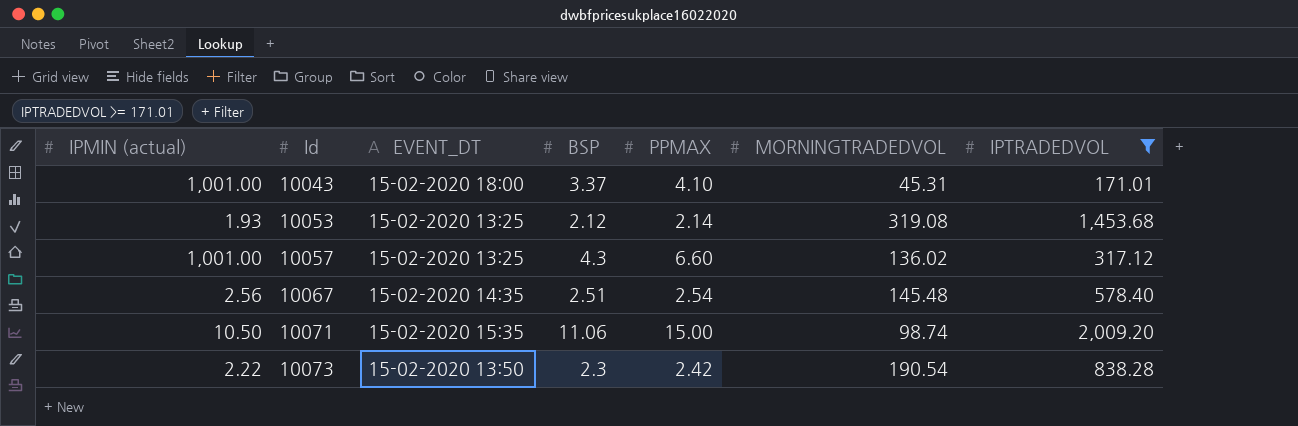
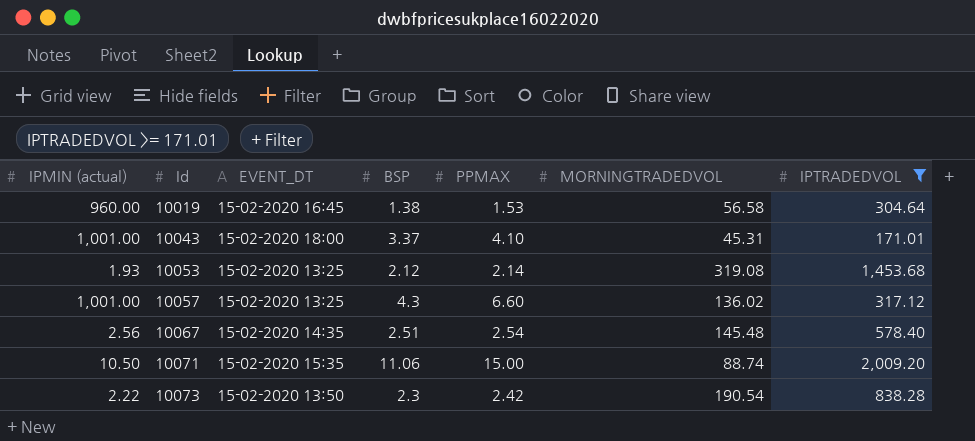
row 10019: none -> 960.00 | 15-02-2020 16:45 | 1.38 | 1.53 | 56.58 | 304.64
10071 | MORNINGTRADEDVOL: 98.74 -> 88.74

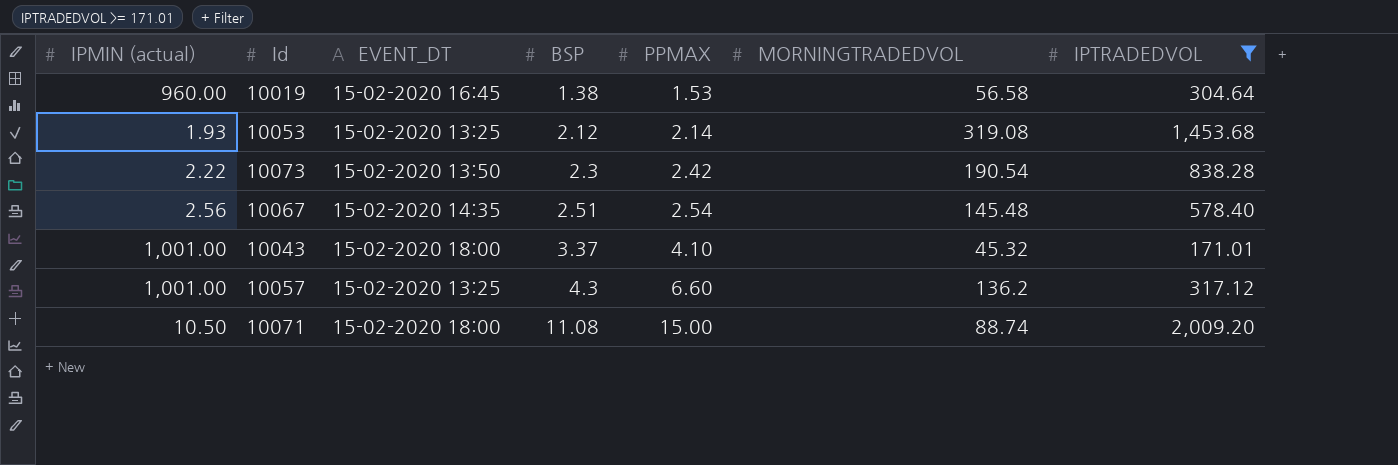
row order: Id ascending -> BSP ascending
10043 | MORNINGTRADEDVOL: 45.31 -> 45.32
10057 | MORNINGTRADEDVOL: 136.02 -> 136.2
10071 | EVENT_DT: 15-02-2020 15:35 -> 15-02-2020 18:00
10071 | BSP: 11.06 -> 11.08

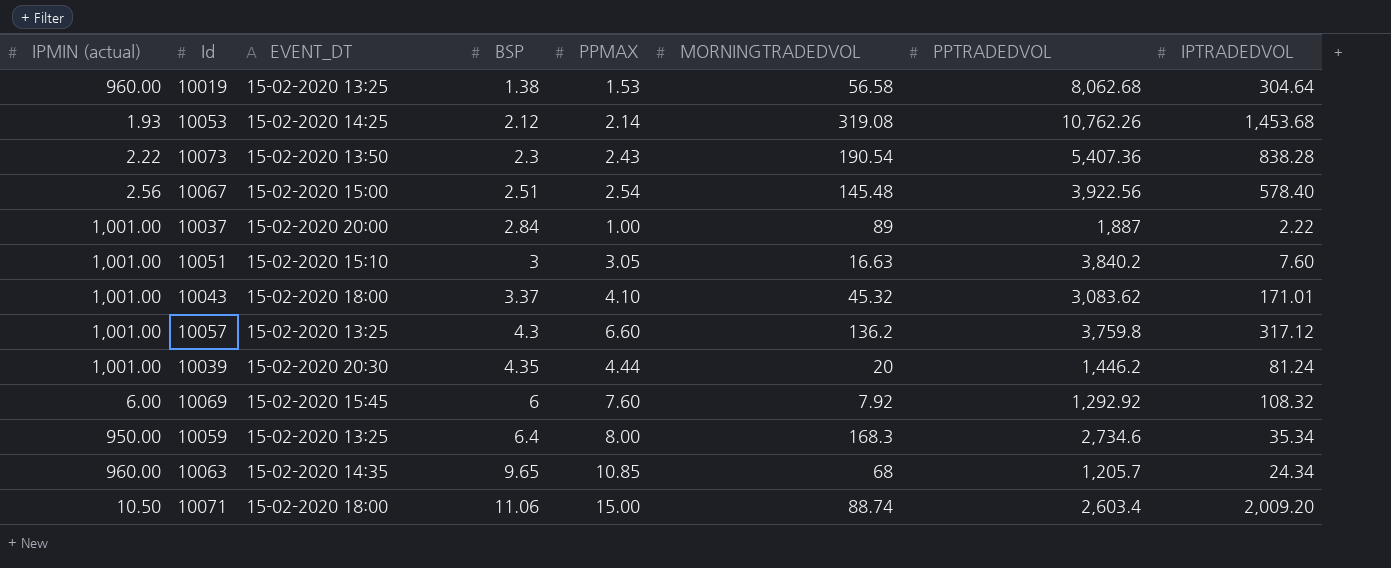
filter: IPTRADEDVOL >= 171.01 -> none
column PPTRADEDVOL | position: none -> 7
10019 | EVENT_DT: 15-02-2020 16:45 -> 15-02-2020 13:25
10053 | EVENT_DT: 15-02-2020 13:25 -> 15-02-2020 14:25
10073 | PPMAX: 2.42 -> 2.43
10067 | EVENT_DT: 15-02-2020 14:35 -> 15-02-2020 15:00
10071 | BSP: 11.08 -> 11.06

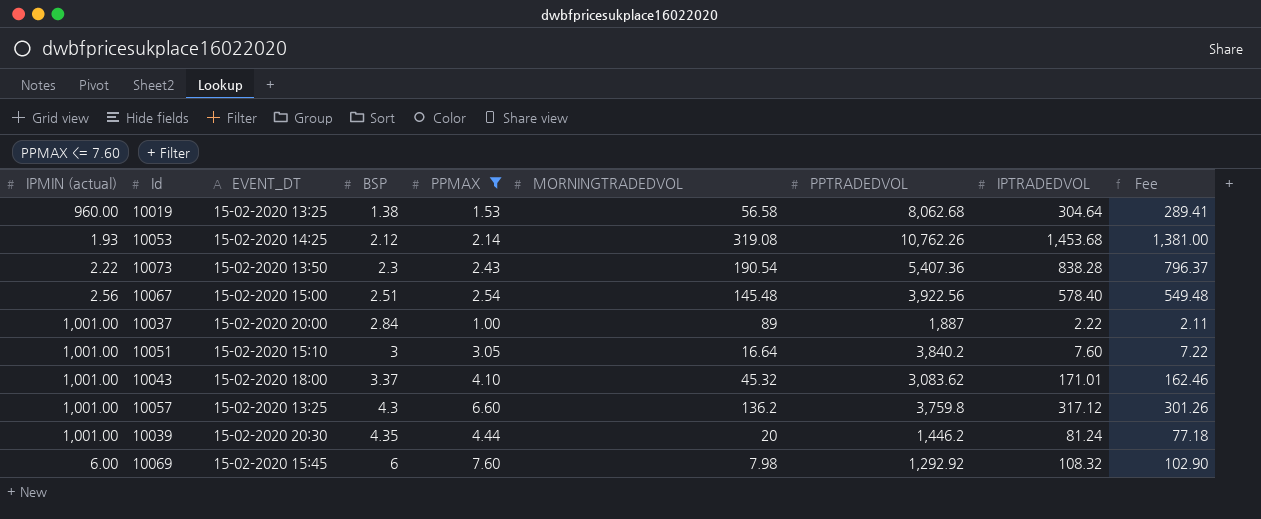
filter: none -> PPMAX <= 7.60
column Fee | formula: none -> [IPTRADEDVOL] * 0.95
10051 | MORNINGTRADEDVOL: 16.63 -> 16.64
10069 | MORNINGTRADEDVOL: 7.92 -> 7.98

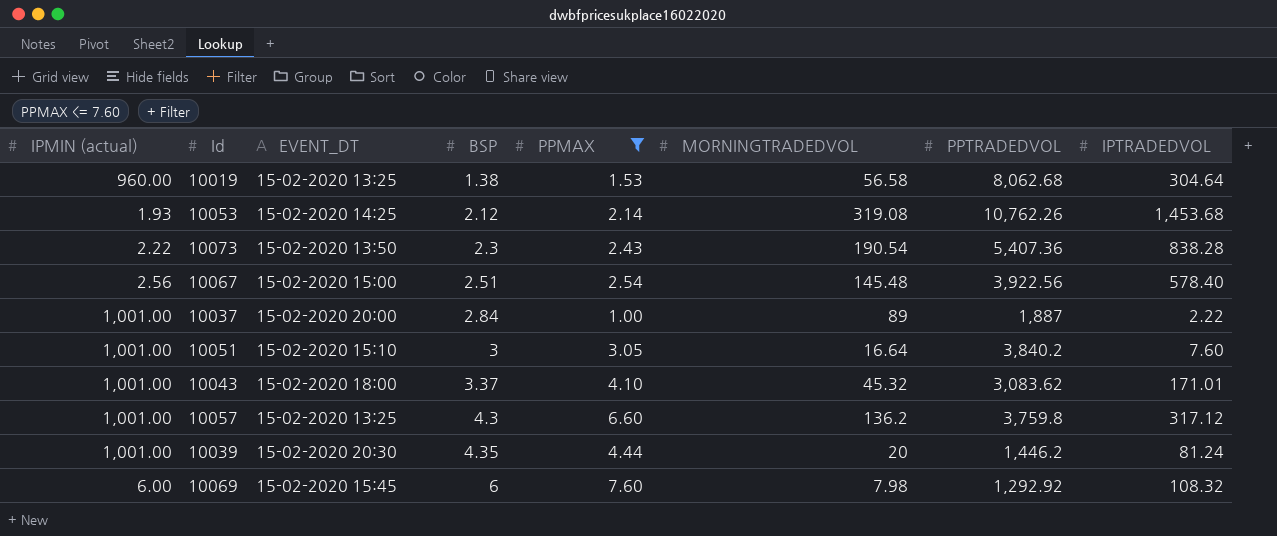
column Fee | formula: [IPTRADEDVOL] * 0.95 -> none

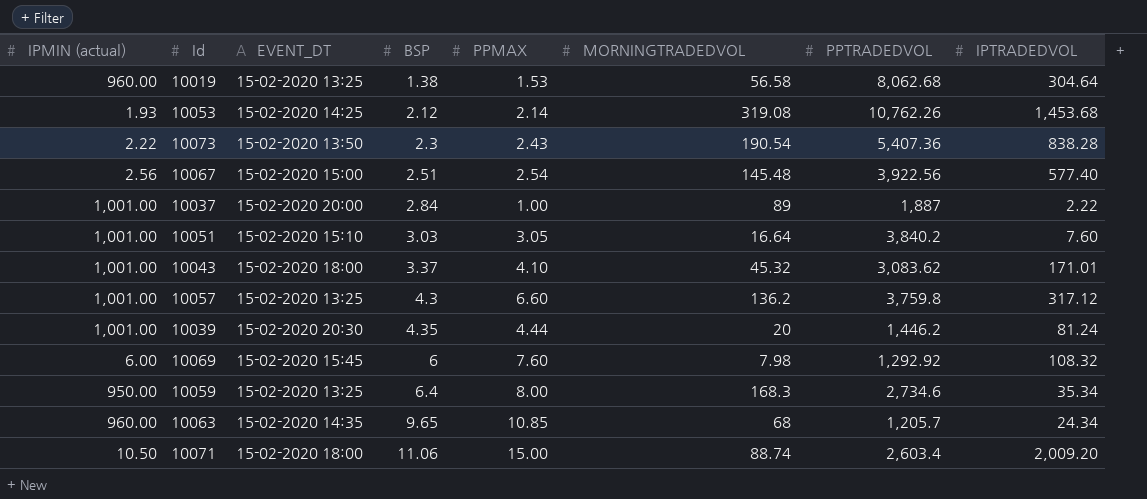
filter: PPMAX <= 7.60 -> none
10067 | IPTRADEDVOL: 578.40 -> 577.40
10051 | BSP: 3 -> 3.03

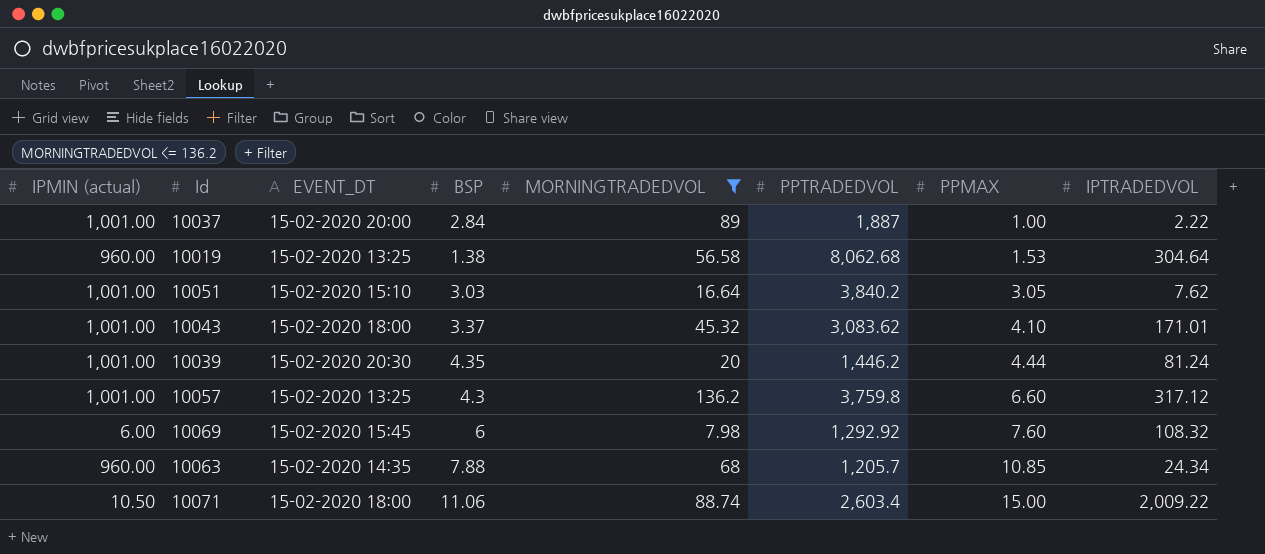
filter: none -> MORNINGTRADEDVOL <= 136.2
row order: BSP ascending -> PPMAX ascending
column PPMAX | position: 5 -> 7
10051 | IPTRADEDVOL: 7.60 -> 7.62
10063 | BSP: 9.65 -> 7.88
10071 | IPTRADEDVOL: 2,009.20 -> 2,009.22

